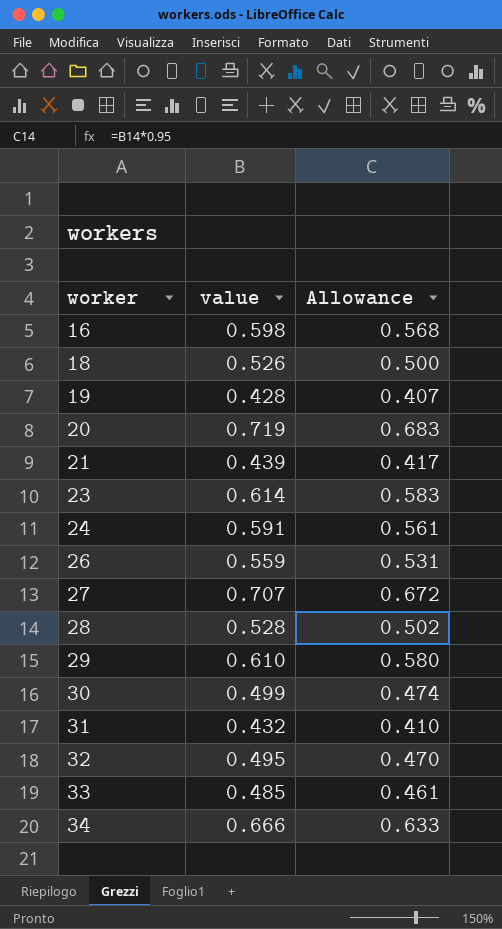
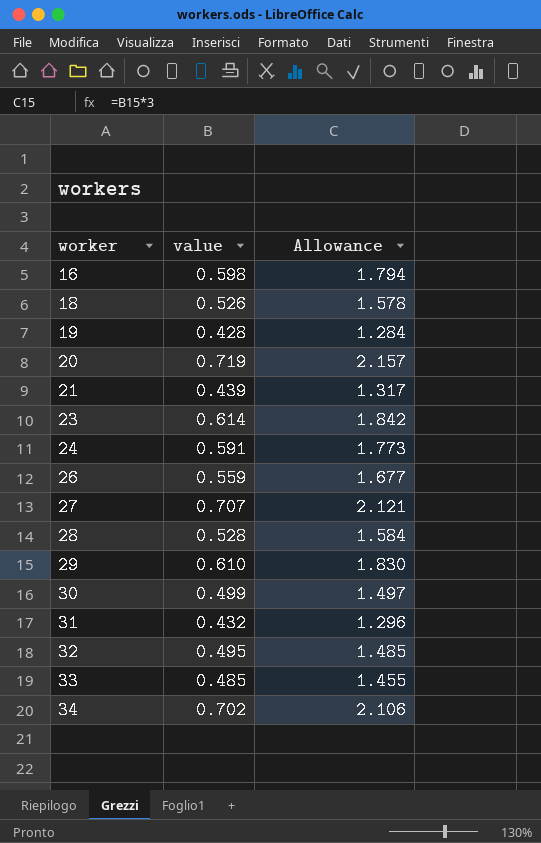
column Allowance | formula: [value] * 0.95 -> [value] * 3
34 | value: 0.666 -> 0.702

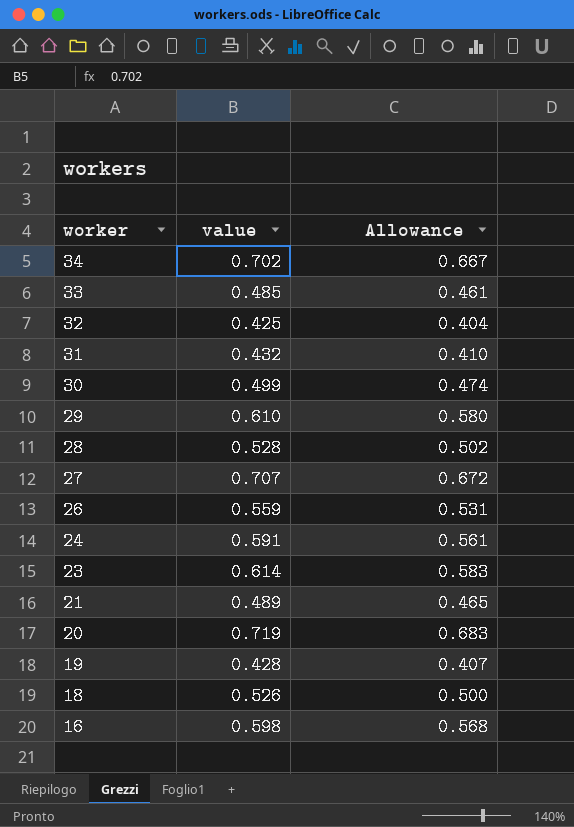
row order: worker ascending -> worker descending
column Allowance | formula: [value] * 3 -> [value] * 0.95
32 | value: 0.495 -> 0.425
21 | value: 0.439 -> 0.489

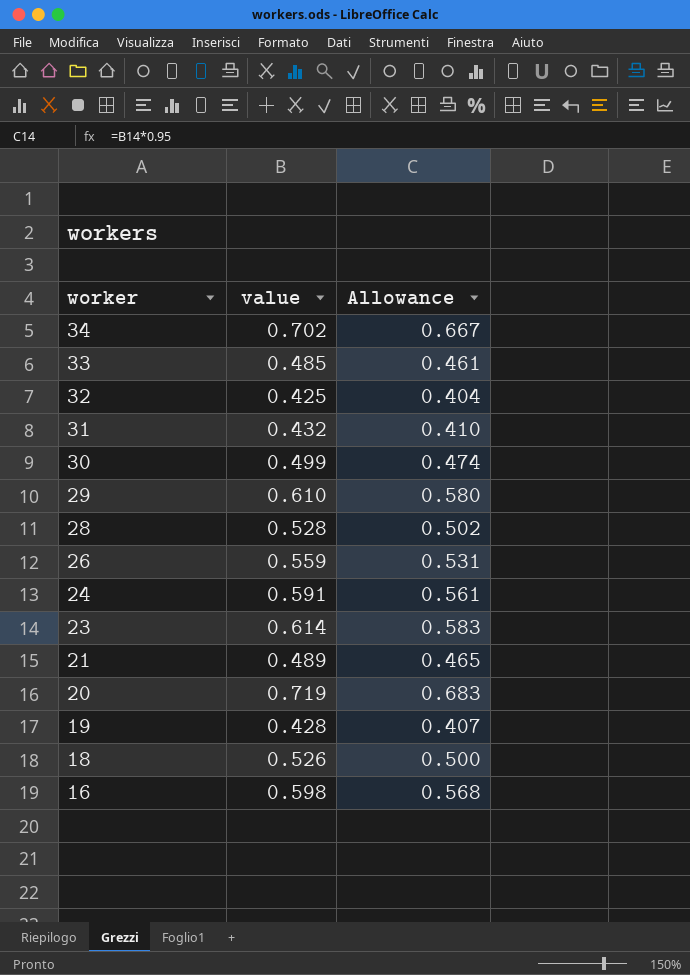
row 27: 0.707 | 0.672 -> none

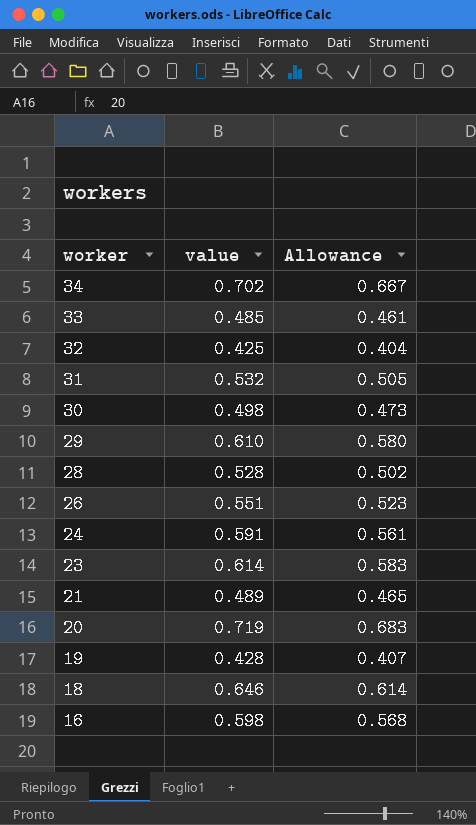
31 | value: 0.432 -> 0.532
31 | Allowance: 0.410 -> 0.505
30 | value: 0.499 -> 0.498
30 | Allowance: 0.474 -> 0.473
26 | value: 0.559 -> 0.551
26 | Allowance: 0.531 -> 0.523
18 | value: 0.526 -> 0.646
18 | Allowance: 0.500 -> 0.614

